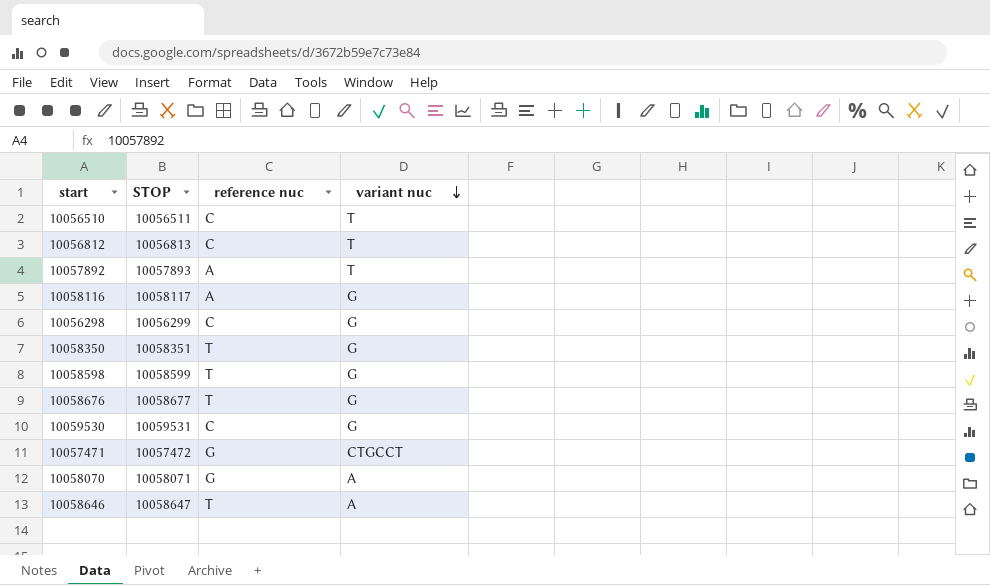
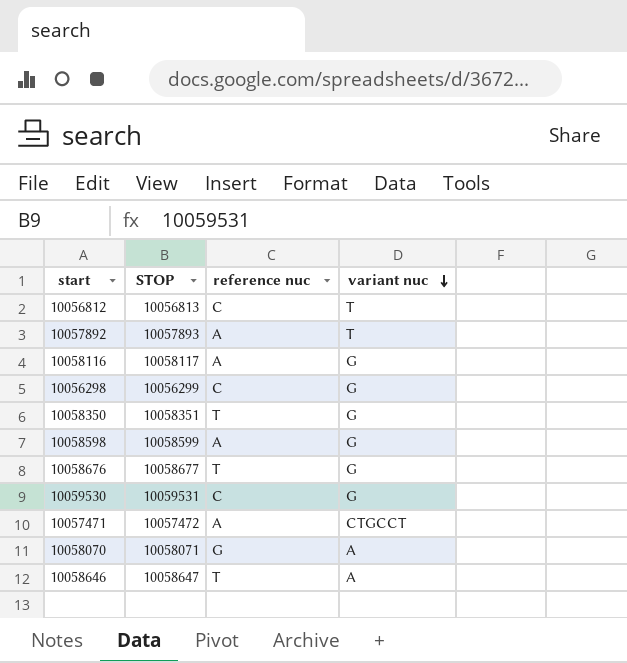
row 10056510: 10056511 | C | T -> none
10058598 | reference nuc: T -> A
10057471 | reference nuc: G -> A

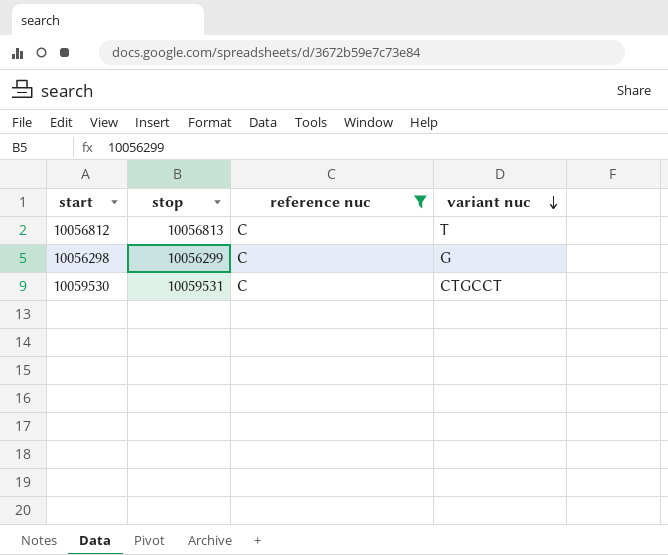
filter: none -> reference nuc = C
column name: STOP -> stop
10059530 | variant nuc: G -> CTGCCT

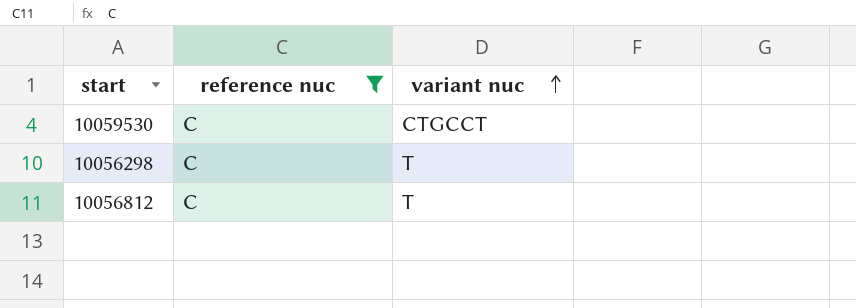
row order: variant nuc descending -> variant nuc ascending
column stop | position: 2 -> none
10056298 | variant nuc: G -> T

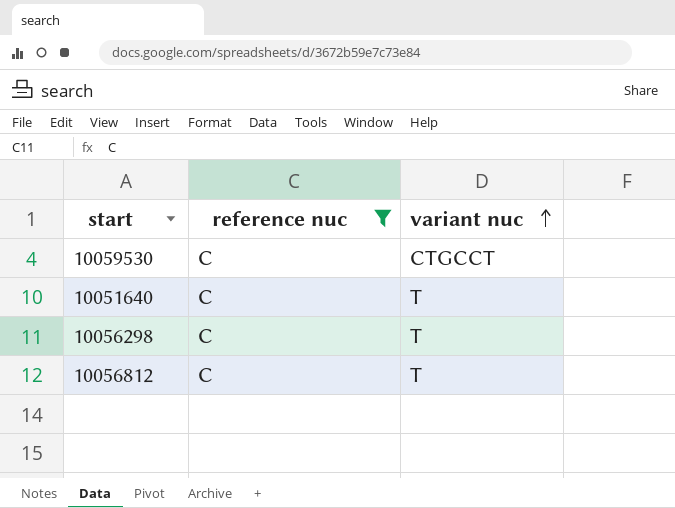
row 10051640: none -> C | T

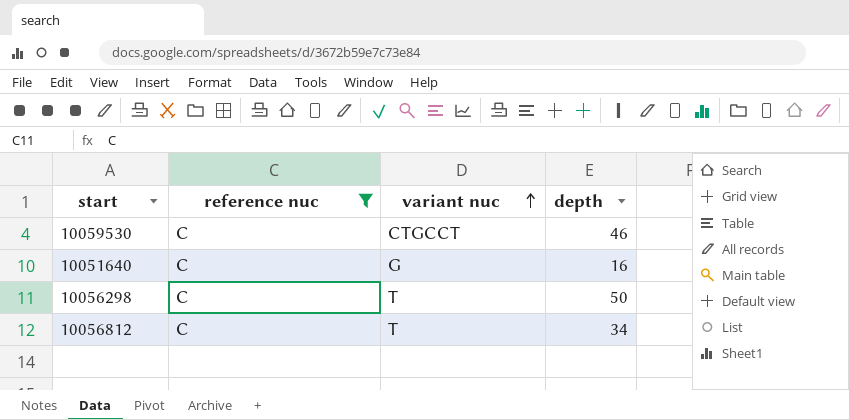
column depth | position: none -> 4
10051640 | variant nuc: T -> G

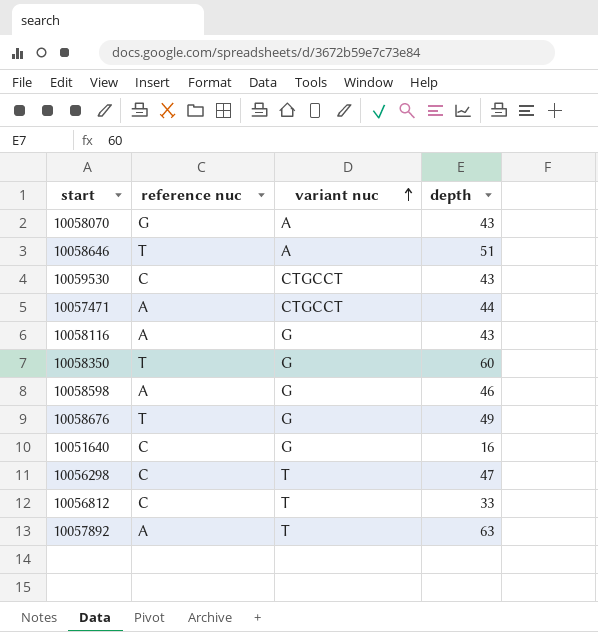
filter: reference nuc = C -> none
10059530 | depth: 46 -> 43
10056298 | depth: 50 -> 47
10056812 | depth: 34 -> 33

